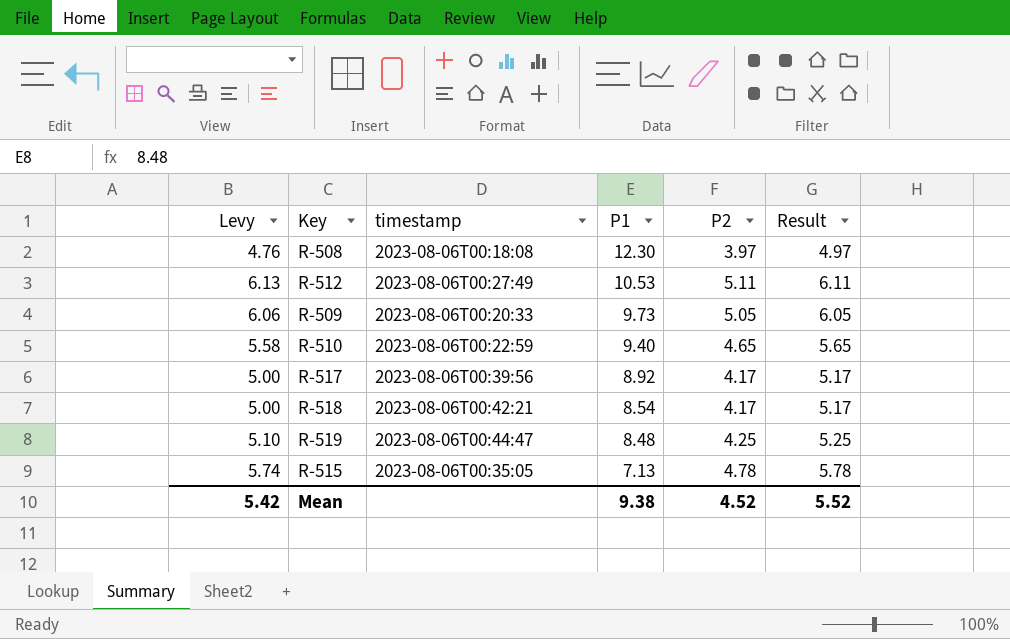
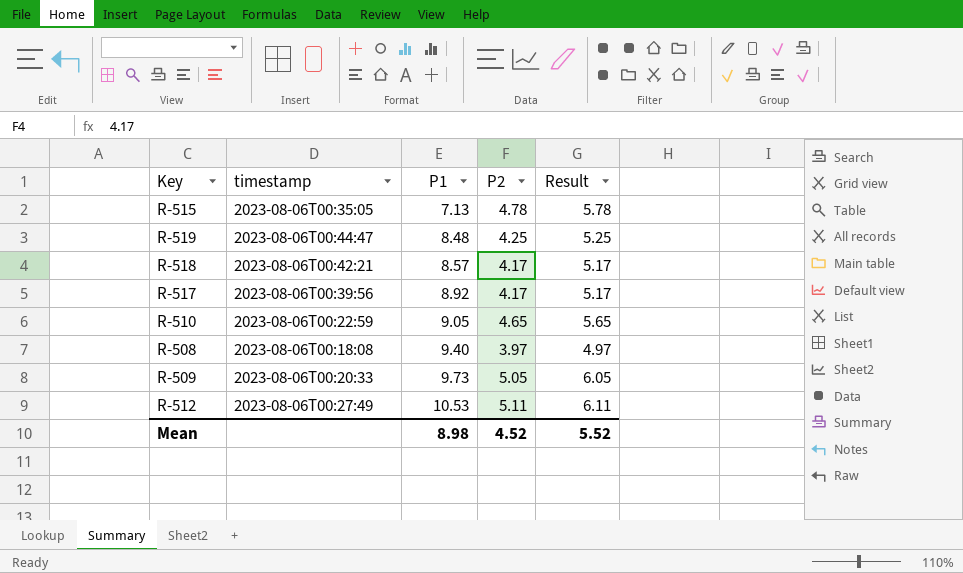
row order: P1 descending -> P1 ascending
column Levy | formula: [P2] * 1.2 -> none
R-518 | P1: 8.54 -> 8.57
R-510 | P1: 9.40 -> 9.05
R-508 | P1: 12.30 -> 9.40
Mean | P1: 9.38 -> 8.98

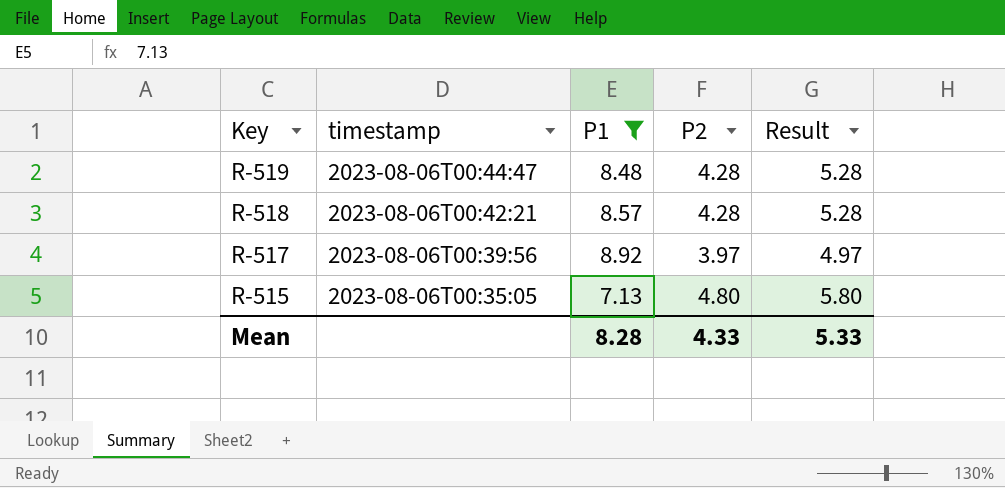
filter: none -> P1 <= 8.92
row order: P1 ascending -> Key descending
R-519 | P2: 4.25 -> 4.28
R-519 | Result: 5.25 -> 5.28
R-518 | P2: 4.17 -> 4.28
R-518 | Result: 5.17 -> 5.28
R-517 | P2: 4.17 -> 3.97
R-517 | Result: 5.17 -> 4.97
R-515 | P2: 4.78 -> 4.80
R-515 | Result: 5.78 -> 5.80
Mean | P1: 8.98 -> 8.28
Mean | P2: 4.52 -> 4.33
Mean | Result: 5.52 -> 5.33

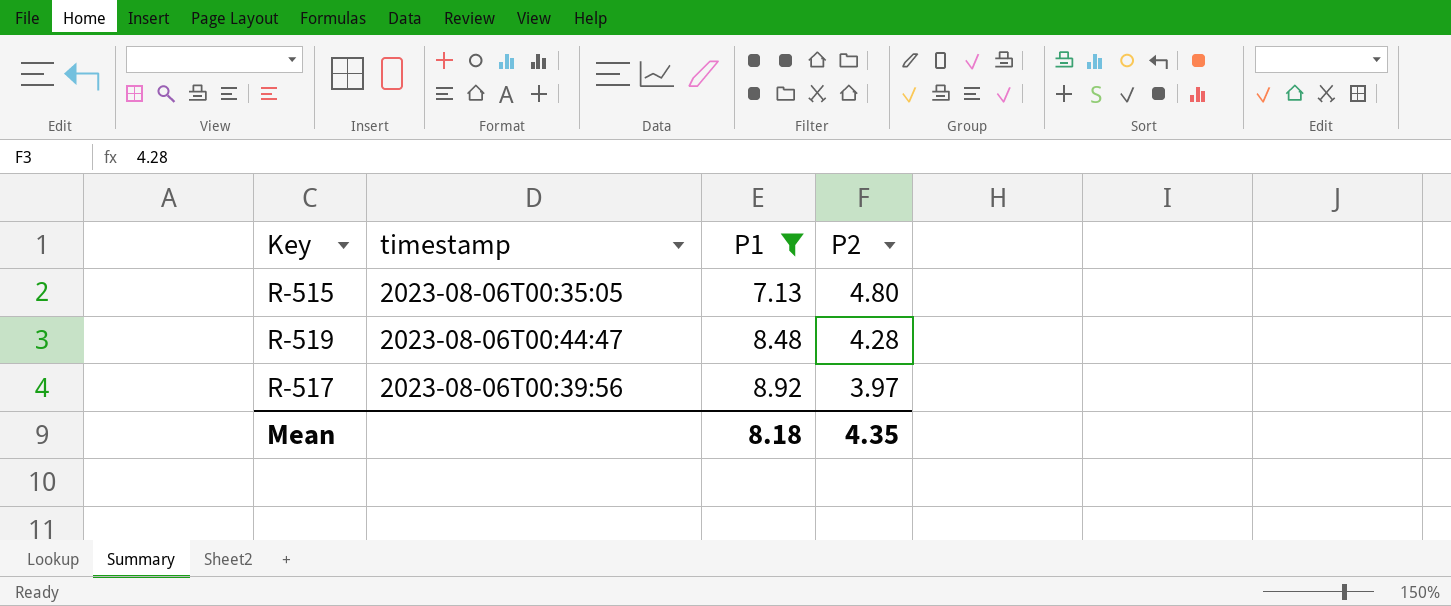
row order: Key descending -> P1 ascending
column Result | formula: [P2] + 1 -> none
row R-518: 2023-08-06T00:42:21 | 8.57 | 4.28 | 5.28 -> none
Mean | P1: 8.28 -> 8.18
Mean | P2: 4.33 -> 4.35

